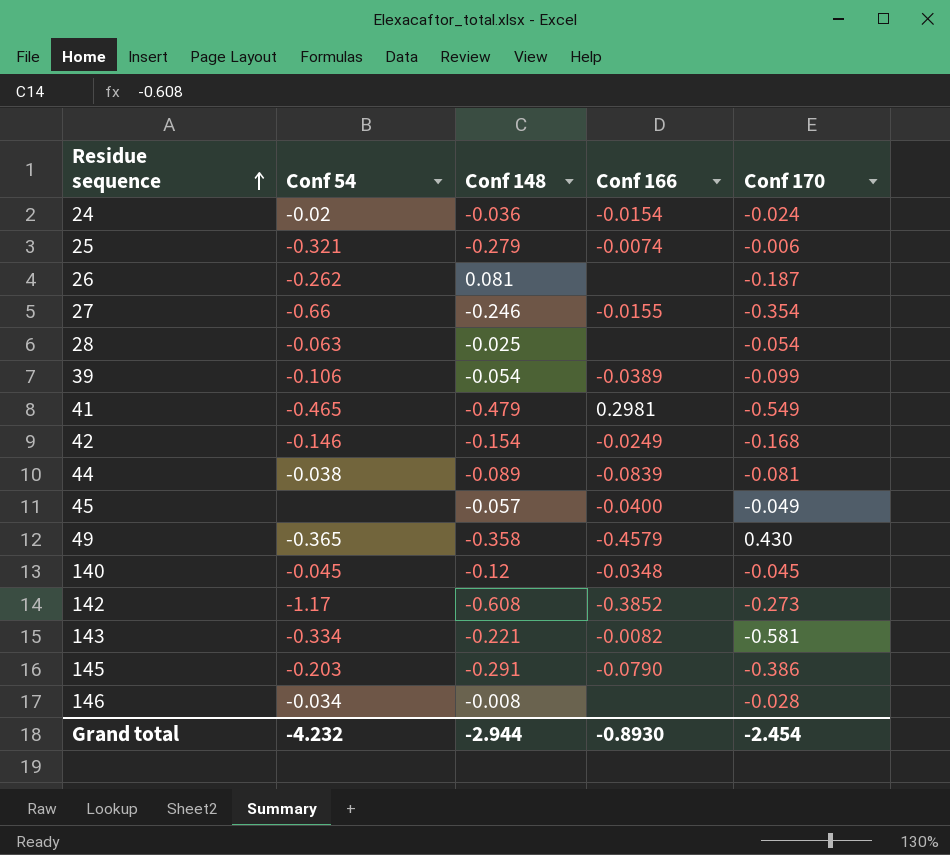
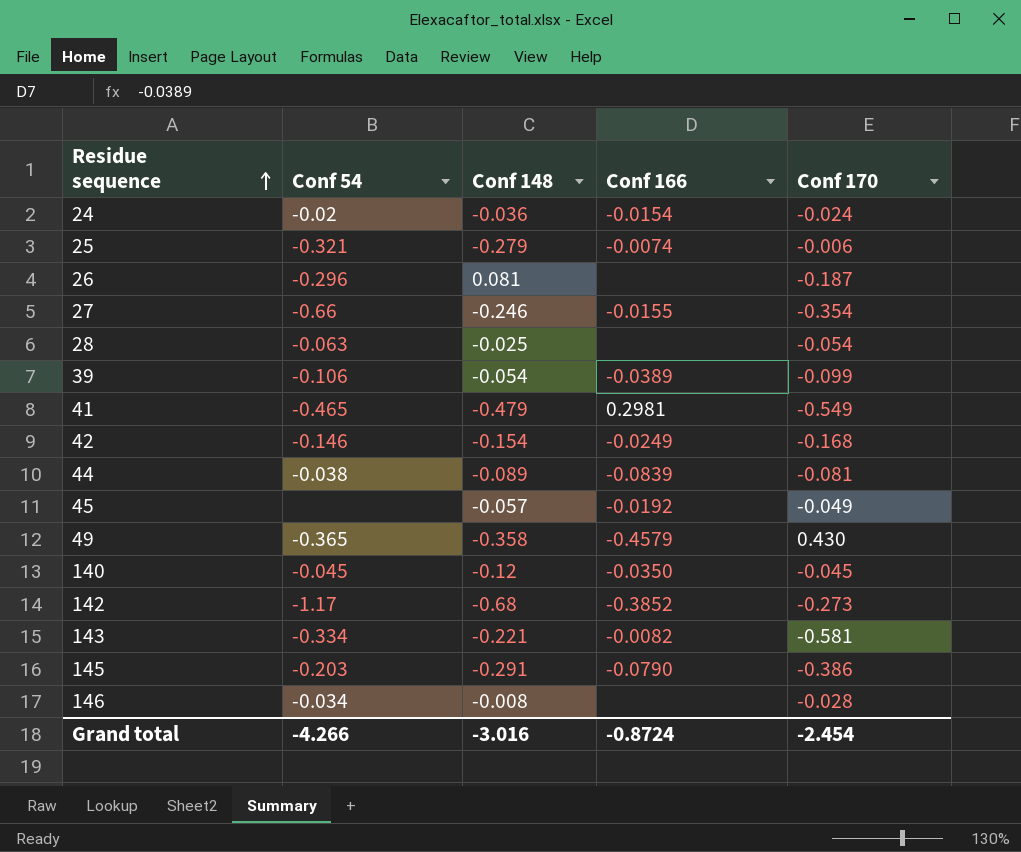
26 | Conf 54: -0.262 -> -0.296
45 | Conf 166: -0.0400 -> -0.0192
140 | Conf 166: -0.0348 -> -0.0350
142 | Conf 148: -0.608 -> -0.68
Grand total | Conf 54: -4.232 -> -4.266
Grand total | Conf 148: -2.944 -> -3.016
Grand total | Conf 166: -0.8930 -> -0.8724

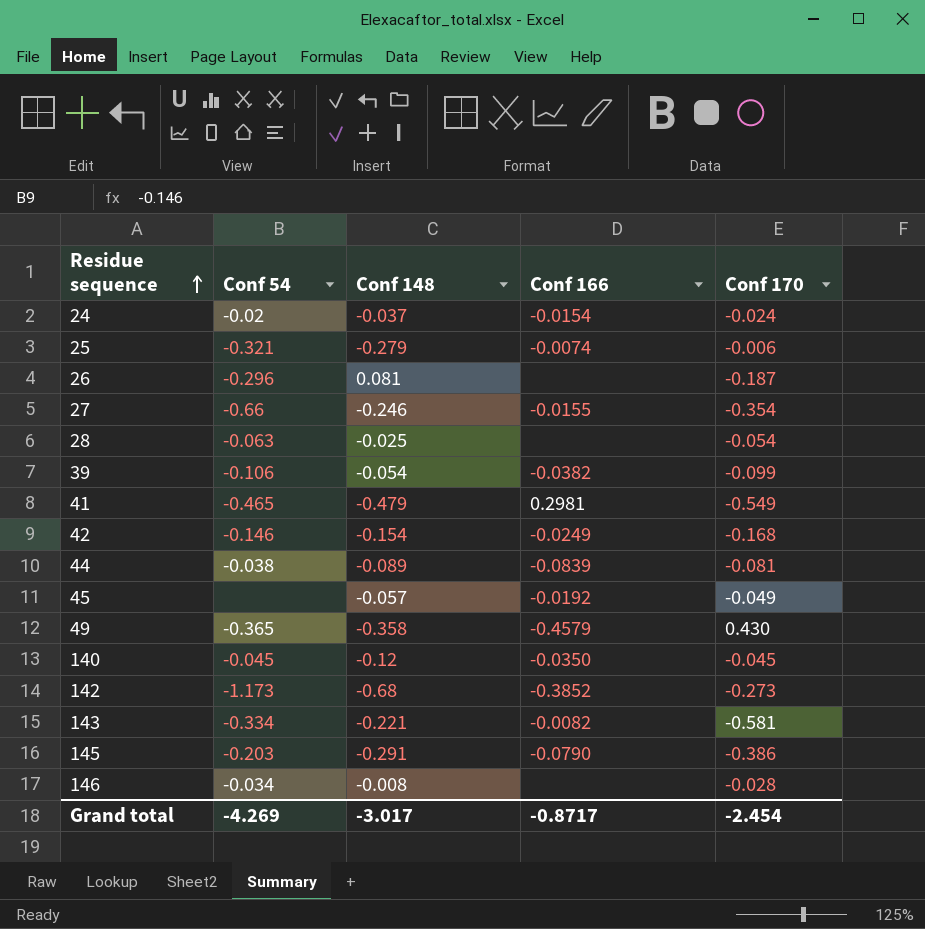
24 | Conf 148: -0.036 -> -0.037
39 | Conf 166: -0.0389 -> -0.0382
142 | Conf 54: -1.17 -> -1.173
Grand total | Conf 54: -4.266 -> -4.269
Grand total | Conf 148: -3.016 -> -3.017
Grand total | Conf 166: -0.8724 -> -0.8717

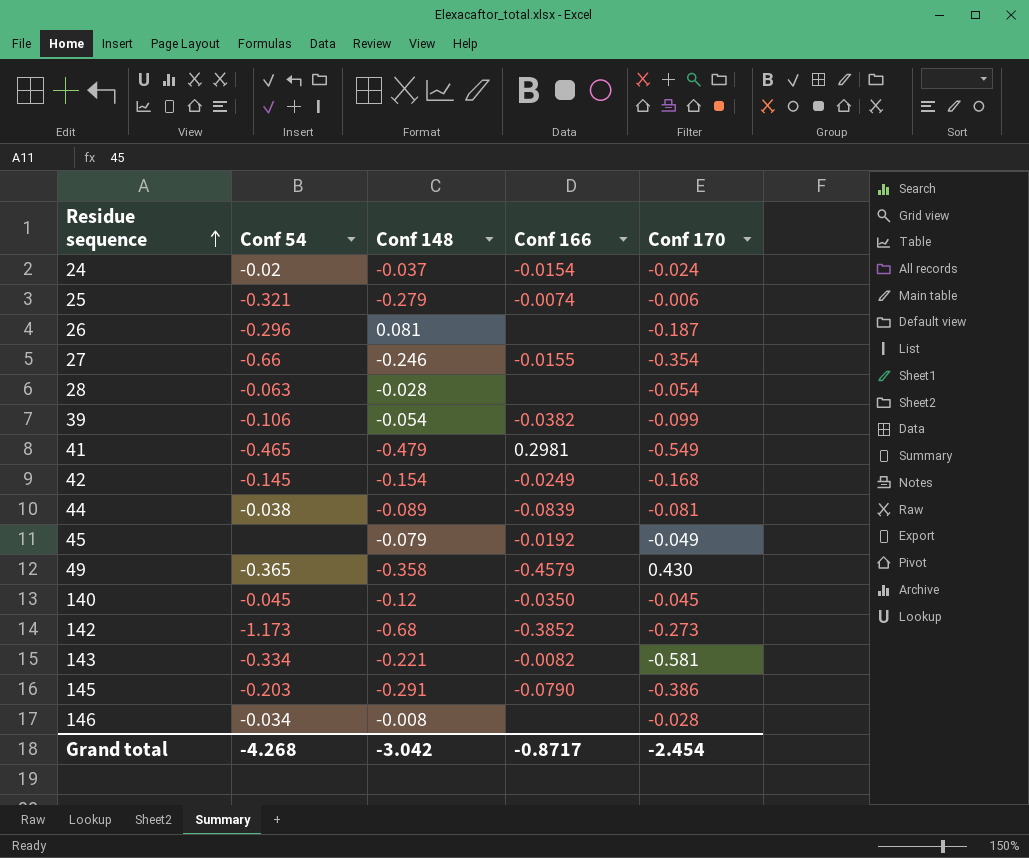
28 | Conf 148: -0.025 -> -0.028
42 | Conf 54: -0.146 -> -0.145
45 | Conf 148: -0.057 -> -0.079
Grand total | Conf 54: -4.269 -> -4.268
Grand total | Conf 148: -3.017 -> -3.042

